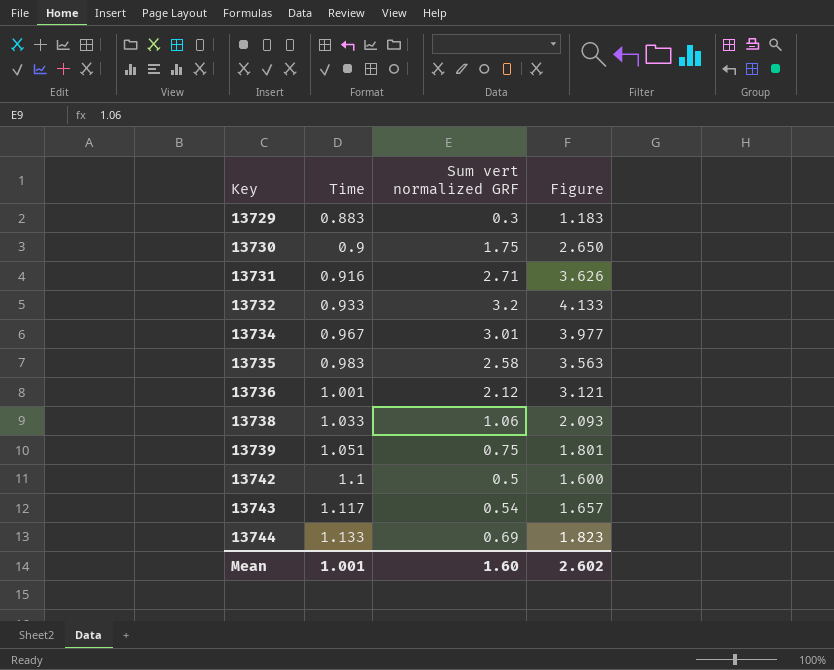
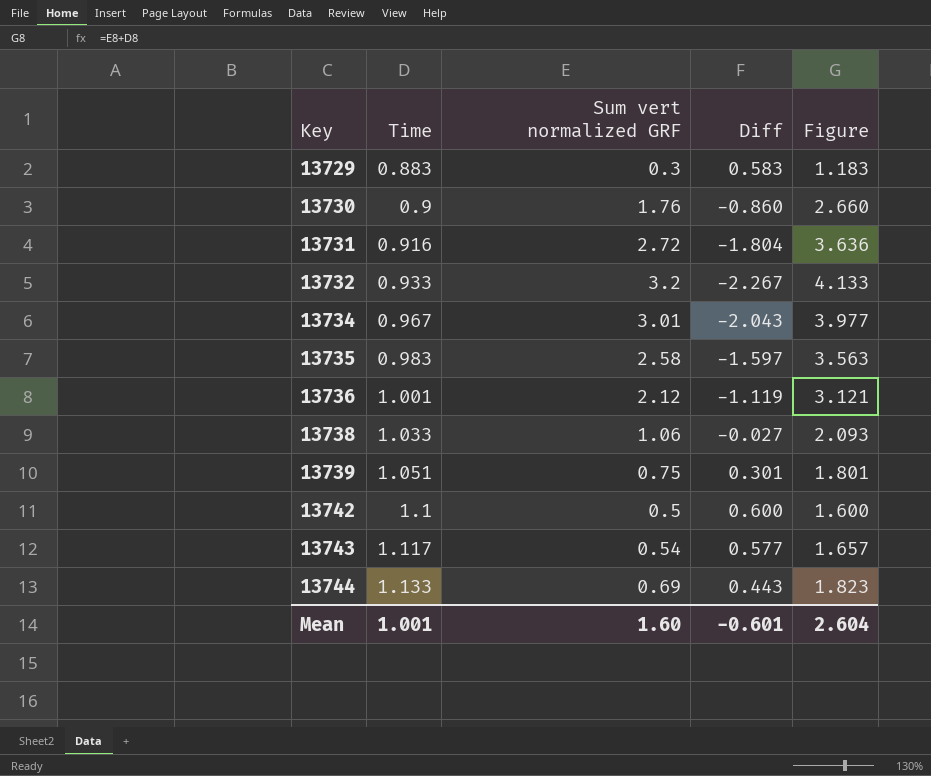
column Diff | formula: none -> [Time] - [Sum vert normalized GRF]
13730 | Sum vert normalized GRF: 1.75 -> 1.76
13730 | Figure: 2.650 -> 2.660
13731 | Sum vert normalized GRF: 2.71 -> 2.72
13731 | Figure: 3.626 -> 3.636
Mean | Figure: 2.602 -> 2.604

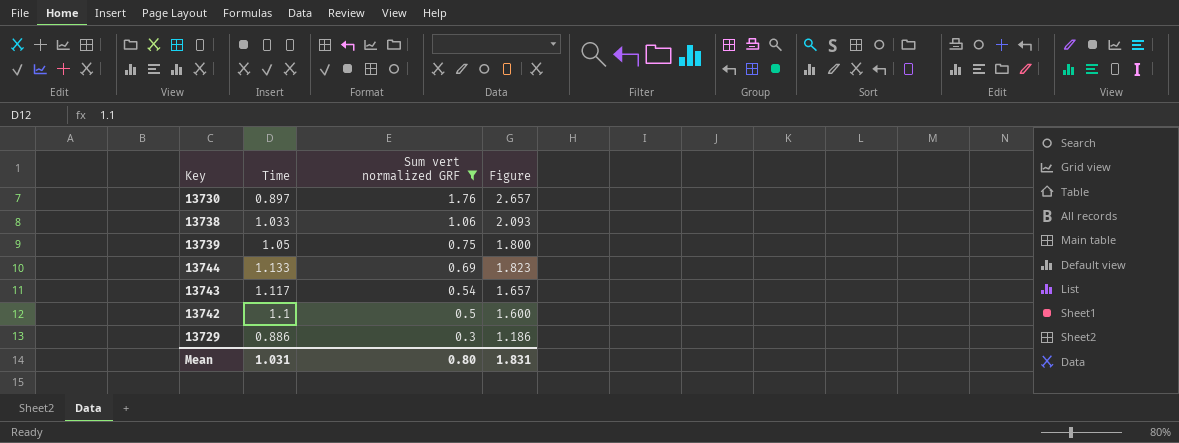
filter: none -> Sum vert normalized GRF <= 1.76
row order: Key ascending -> Sum vert normalized GRF descending
column Diff | formula: [Time] - [Sum vert normalized GRF] -> none
13730 | Time: 0.9 -> 0.897
13730 | Figure: 2.660 -> 2.657
13739 | Time: 1.051 -> 1.05
13739 | Figure: 1.801 -> 1.800
13729 | Time: 0.883 -> 0.886
13729 | Figure: 1.183 -> 1.186
Mean | Time: 1.001 -> 1.031
Mean | Sum vert normalized GRF: 1.60 -> 0.80
Mean | Figure: 2.604 -> 1.831

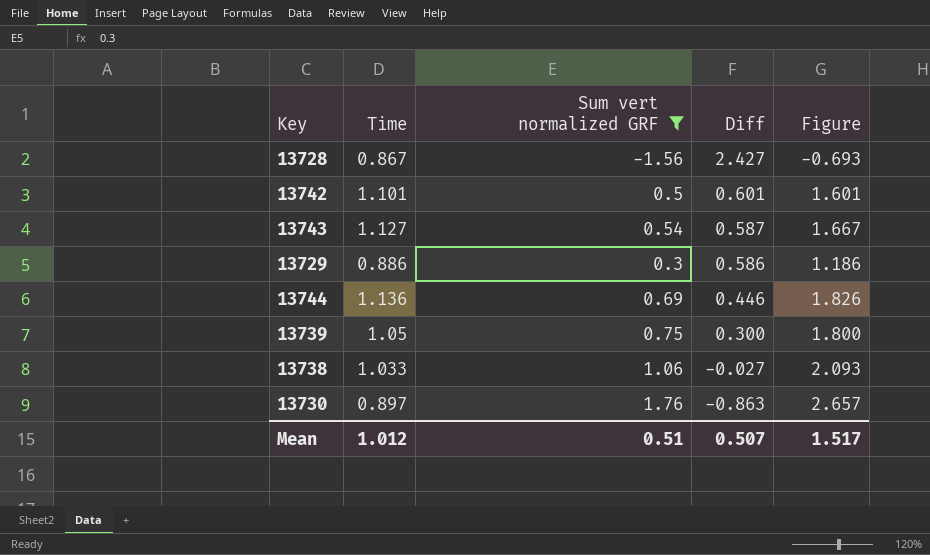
row order: Sum vert normalized GRF descending -> Diff descending
column Diff | formula: none -> [Time] - [Sum vert normalized GRF]
row 13728: none -> 0.867 | -1.56 | 2.427 | -0.693
13742 | Time: 1.1 -> 1.101
13742 | Figure: 1.600 -> 1.601
13743 | Time: 1.117 -> 1.127
13743 | Figure: 1.657 -> 1.667
13744 | Time: 1.133 -> 1.136
13744 | Figure: 1.823 -> 1.826
Mean | Time: 1.031 -> 1.012
Mean | Sum vert normalized GRF: 0.80 -> 0.51
Mean | Figure: 1.831 -> 1.517

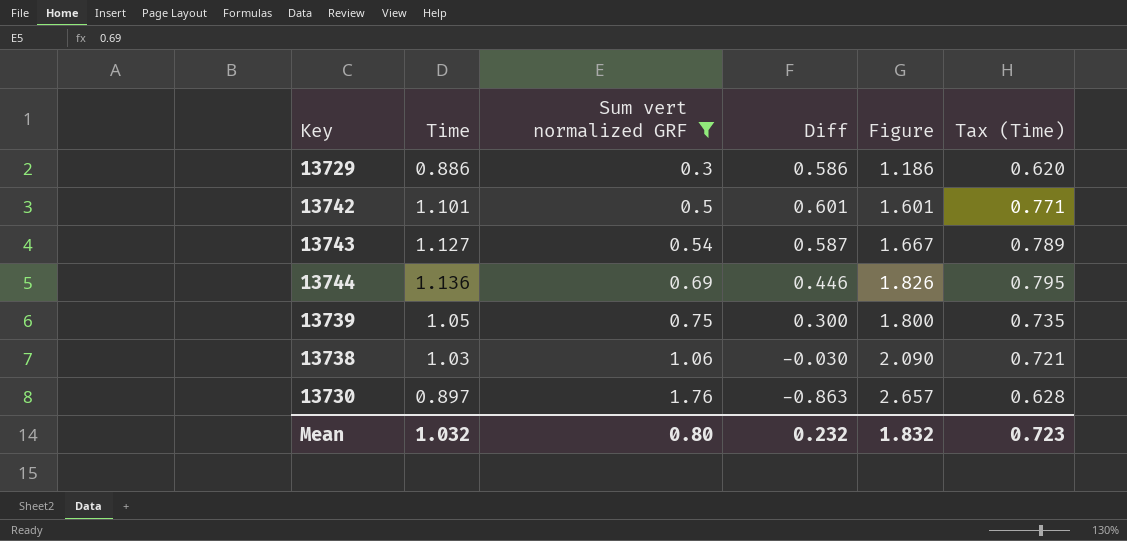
row order: Diff descending -> Sum vert normalized GRF ascending
column Tax (Time) | formula: none -> [Time] * 0.7
row 13728: 0.867 | -1.56 | 2.427 | -0.693 -> none
13738 | Time: 1.033 -> 1.03
13738 | Diff: -0.027 -> -0.030
13738 | Figure: 2.093 -> 2.090
Mean | Time: 1.012 -> 1.032
Mean | Sum vert normalized GRF: 0.51 -> 0.80
Mean | Diff: 0.507 -> 0.232
Mean | Figure: 1.517 -> 1.832

